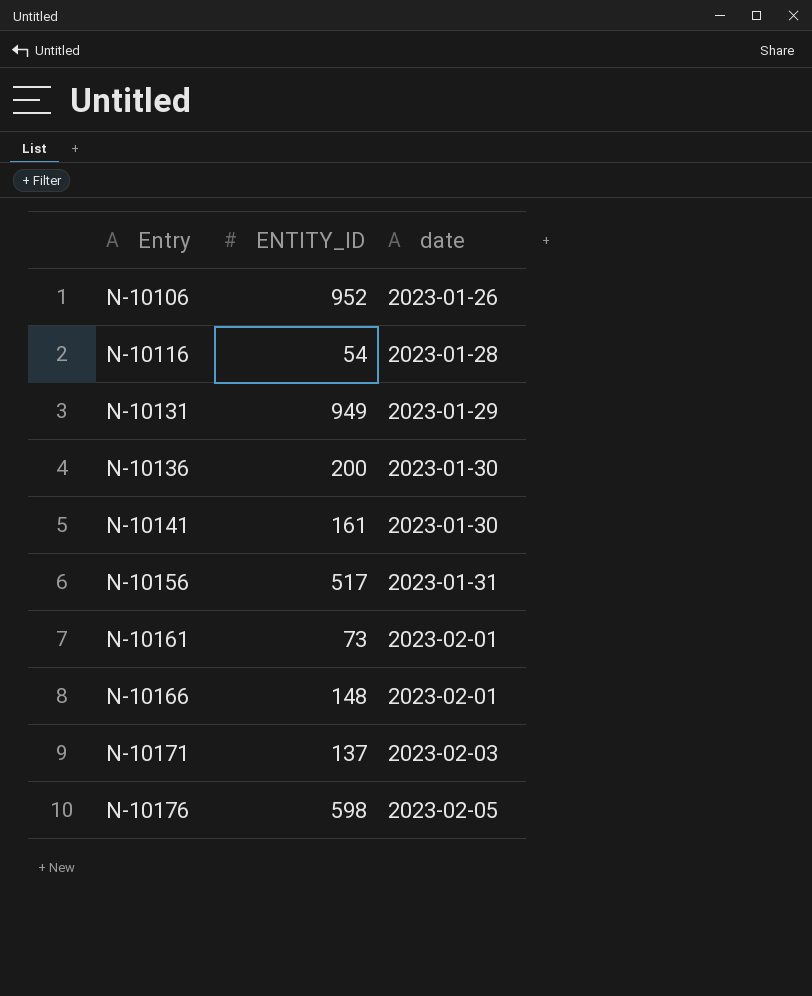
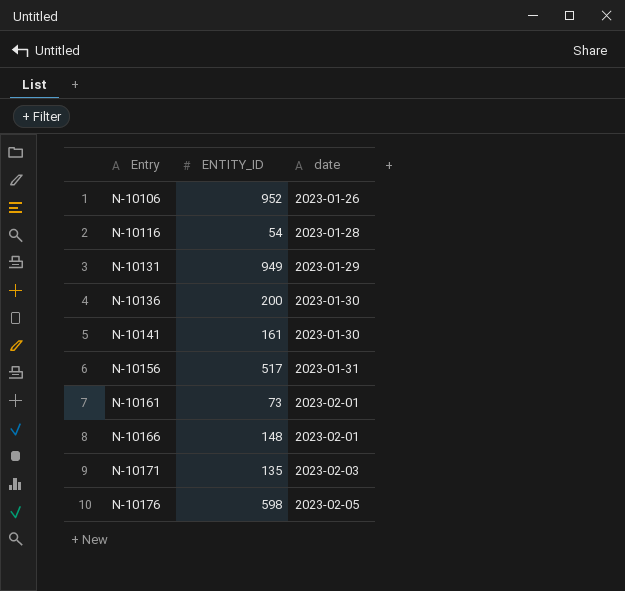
N-10171 | ENTITY_ID: 137 -> 135

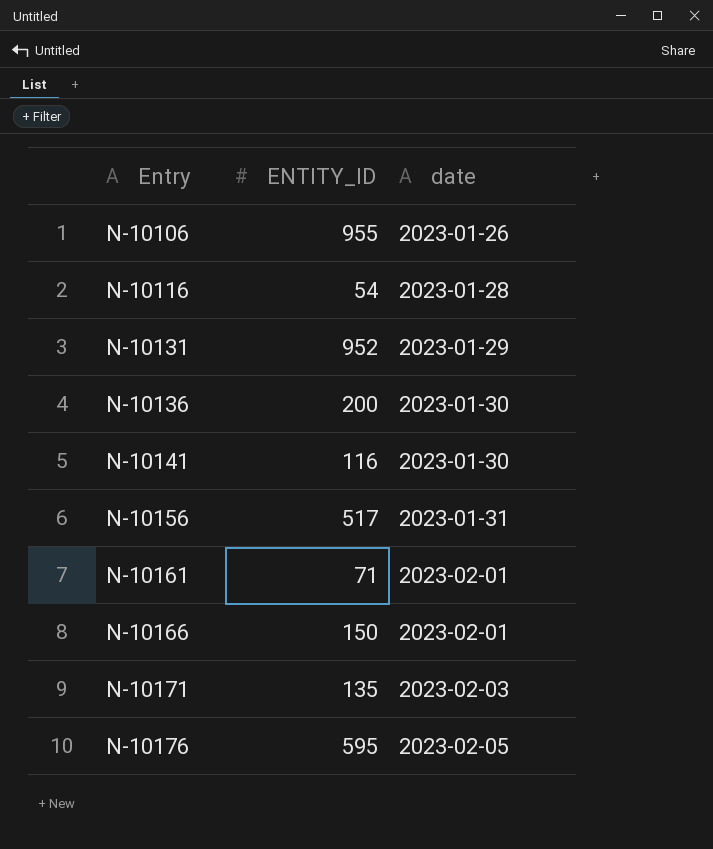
N-10106 | ENTITY_ID: 952 -> 955
N-10131 | ENTITY_ID: 949 -> 952
N-10141 | ENTITY_ID: 161 -> 116
N-10161 | ENTITY_ID: 73 -> 71
N-10166 | ENTITY_ID: 148 -> 150
N-10176 | ENTITY_ID: 598 -> 595

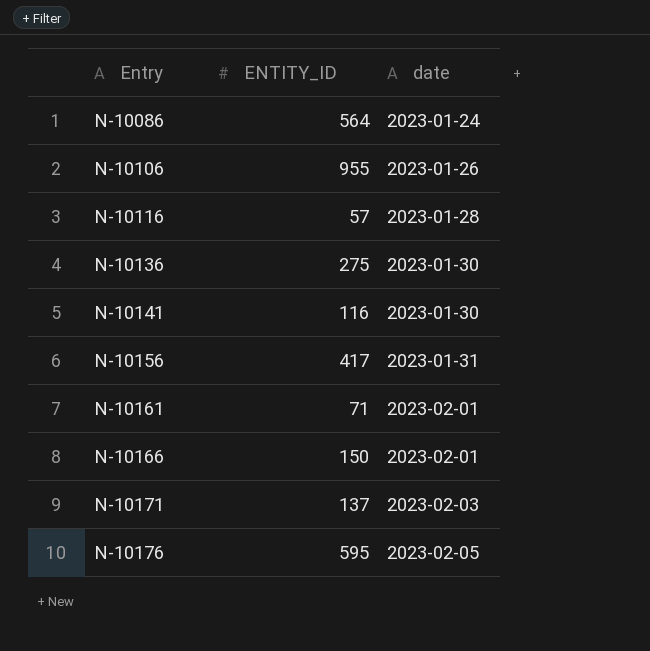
row N-10131: 952 | 2023-01-29 -> none
row N-10086: none -> 564 | 2023-01-24
N-10116 | ENTITY_ID: 54 -> 57
N-10136 | ENTITY_ID: 200 -> 275
N-10156 | ENTITY_ID: 517 -> 417
N-10171 | ENTITY_ID: 135 -> 137

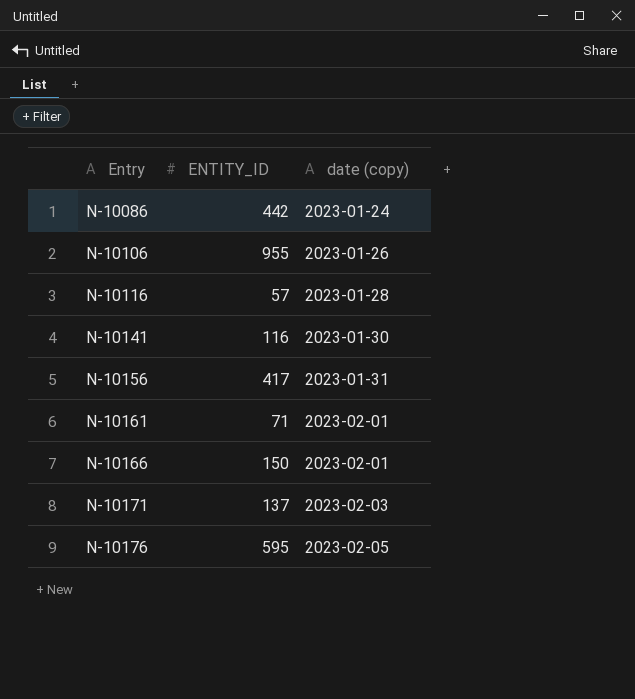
column name: date -> date (copy)
row N-10136: 275 | 2023-01-30 -> none
N-10086 | ENTITY_ID: 564 -> 442

